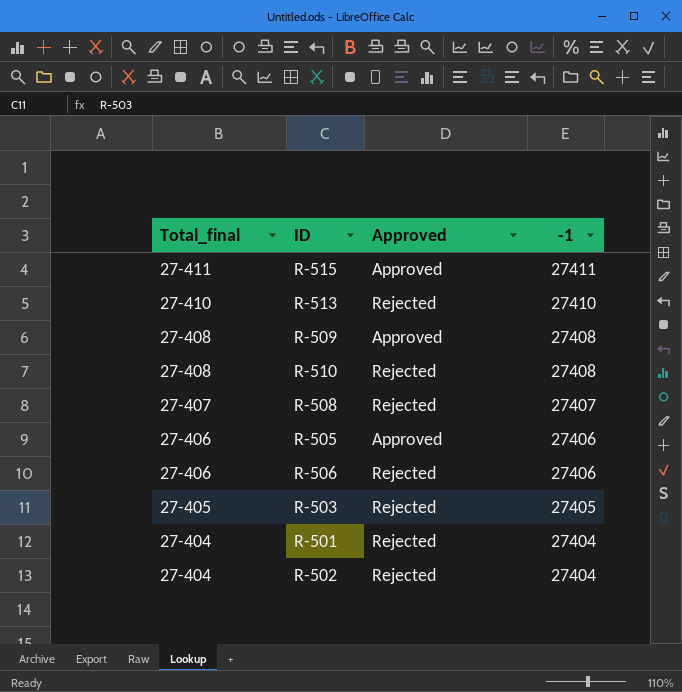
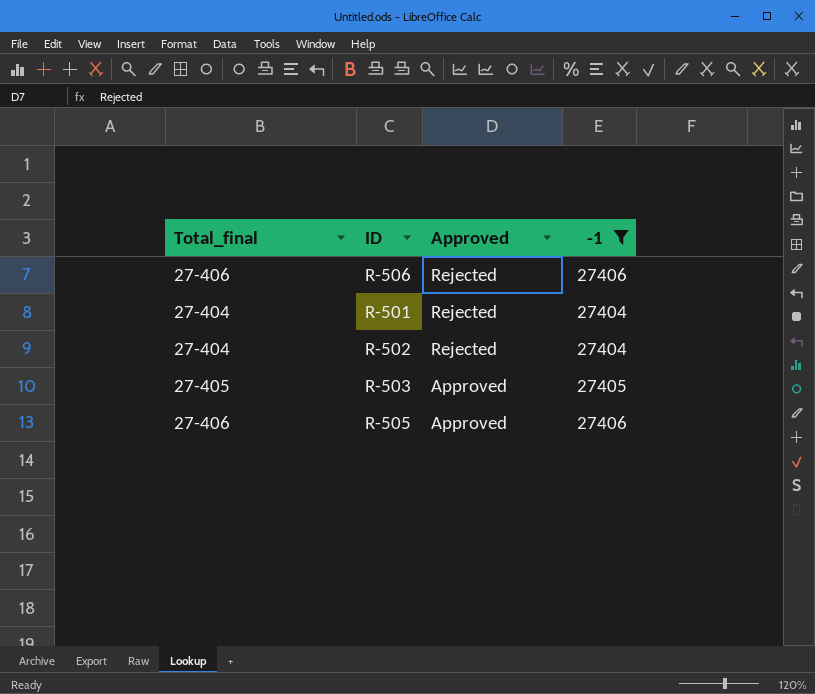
filter: none -> -1 <= 27406
row order: Total_final descending -> Approved descending
R-503 | Approved: Rejected -> Approved

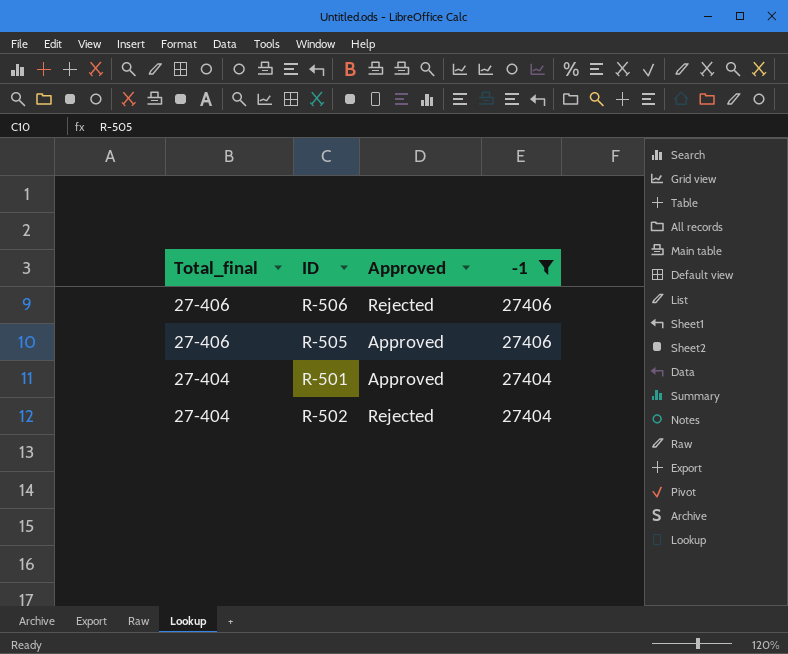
row order: Approved descending -> Total_final descending
row R-503: 27-405 | Approved | 27405 -> none
R-501 | Approved: Rejected -> Approved

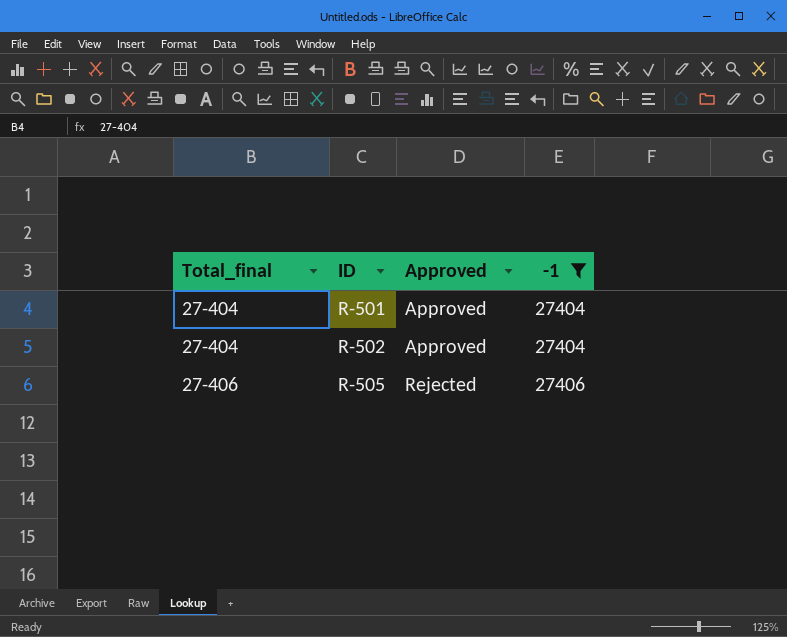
row order: Total_final descending -> Total_final ascending
row R-506: 27-406 | Rejected | 27406 -> none
R-502 | Approved: Rejected -> Approved
R-505 | Approved: Approved -> Rejected

